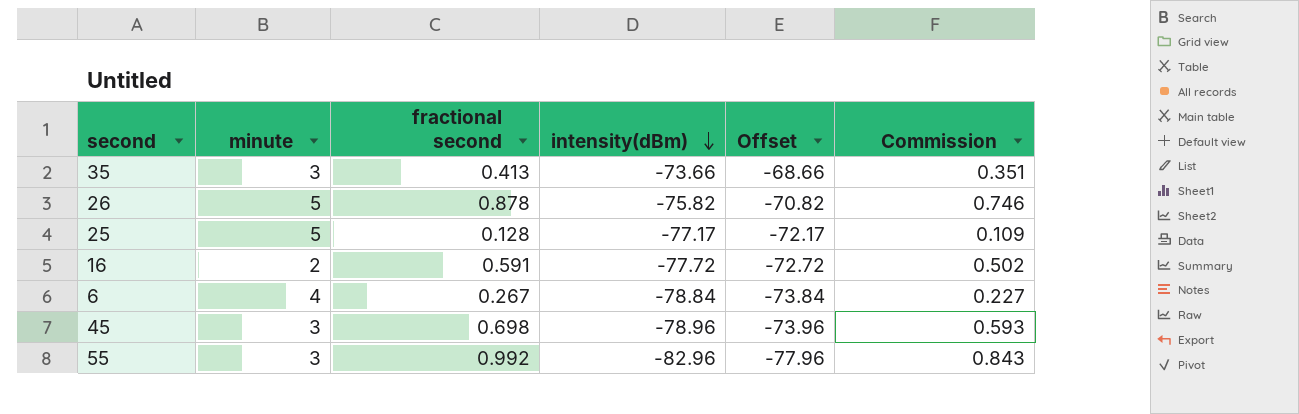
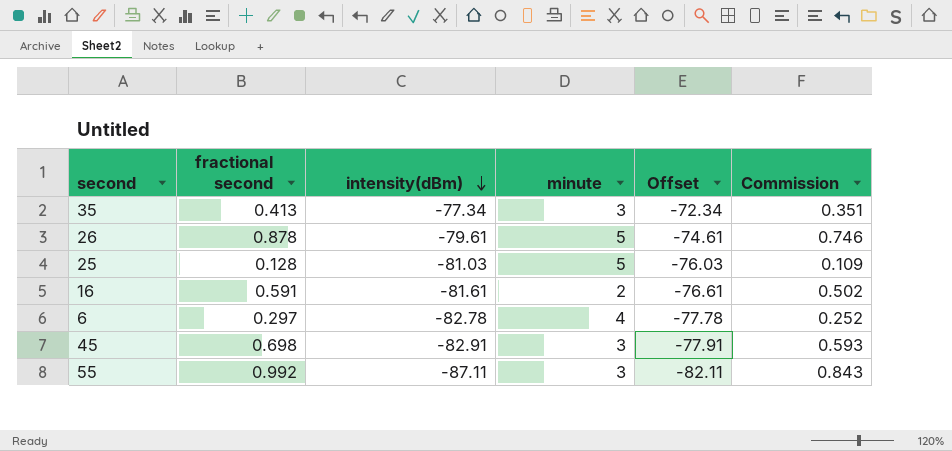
column minute | position: 2 -> 4
35 | intensity(dBm): -73.66 -> -77.34
35 | Offset: -68.66 -> -72.34
26 | intensity(dBm): -75.82 -> -79.61
26 | Offset: -70.82 -> -74.61
25 | intensity(dBm): -77.17 -> -81.03
25 | Offset: -72.17 -> -76.03
16 | intensity(dBm): -77.72 -> -81.61
16 | Offset: -72.72 -> -76.61
6 | fractional second: 0.267 -> 0.297
6 | intensity(dBm): -78.84 -> -82.78
6 | Offset: -73.84 -> -77.78
6 | Commission: 0.227 -> 0.252
45 | intensity(dBm): -78.96 -> -82.91
45 | Offset: -73.96 -> -77.91
55 | intensity(dBm): -82.96 -> -87.11
55 | Offset: -77.96 -> -82.11

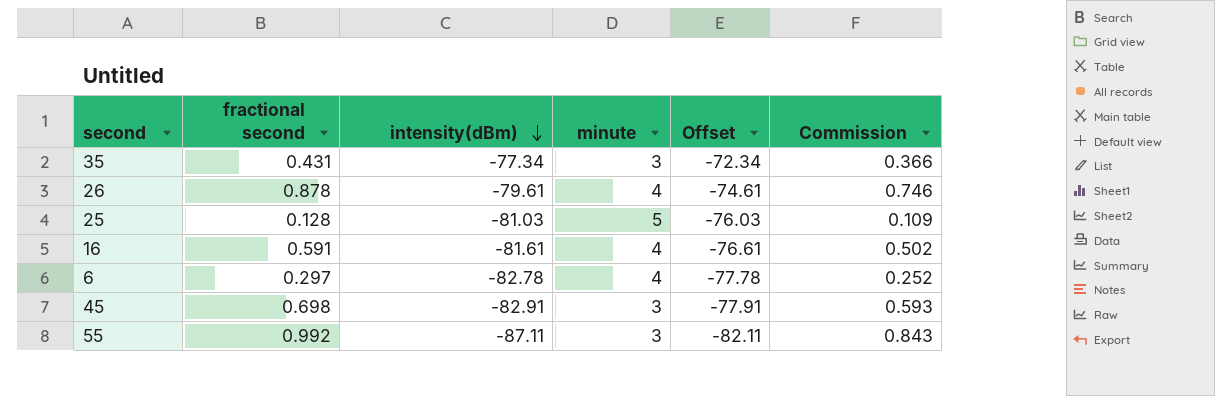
35 | fractional second: 0.413 -> 0.431
35 | Commission: 0.351 -> 0.366
26 | minute: 5 -> 4
16 | minute: 2 -> 4

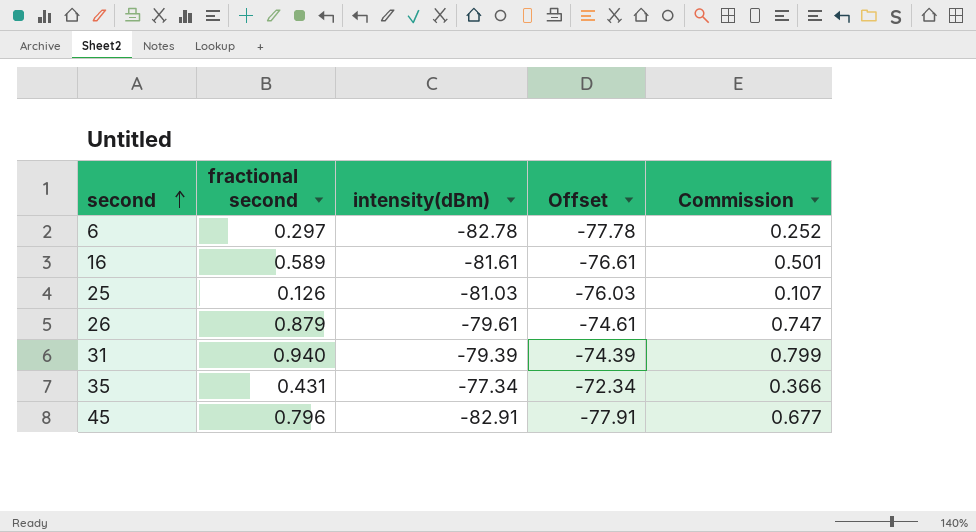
row order: intensity(dBm) descending -> second ascending
column minute | position: 4 -> none
row 55: 0.992 | -87.11 | 3 | -82.11 | 0.843 -> none
16 | fractional second: 0.591 -> 0.589
16 | Commission: 0.502 -> 0.501
25 | fractional second: 0.128 -> 0.126
25 | Commission: 0.109 -> 0.107
26 | fractional second: 0.878 -> 0.879
26 | Commission: 0.746 -> 0.747
row 31: none -> 0.940 | -79.39 | -74.39 | 0.799
45 | fractional second: 0.698 -> 0.796
45 | Commission: 0.593 -> 0.677

